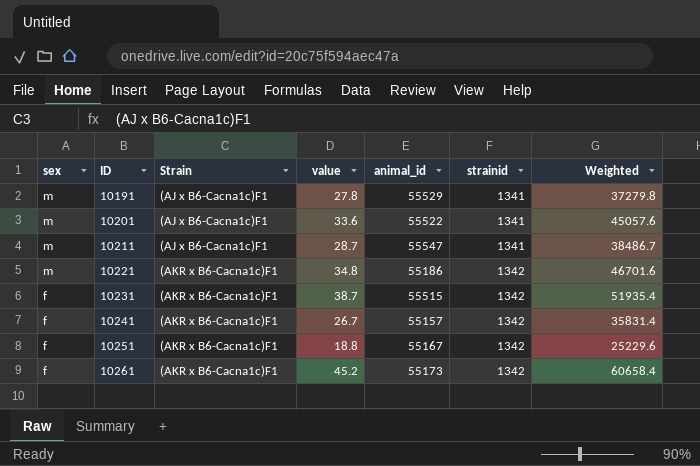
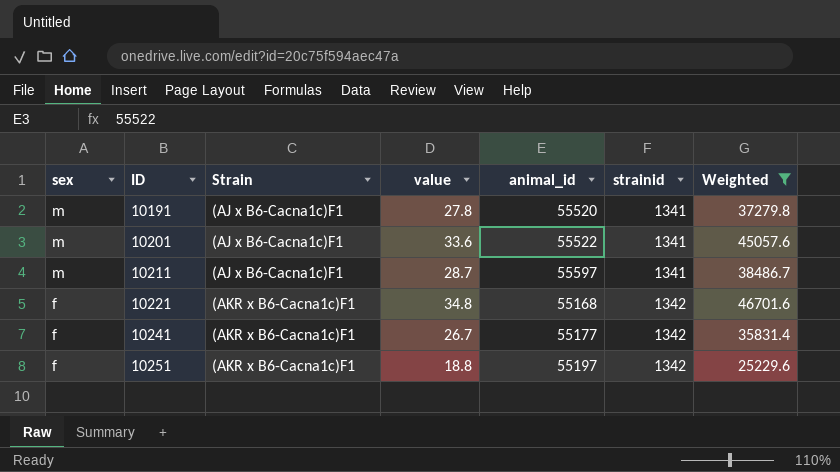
filter: none -> Weighted <= 46701.6
10191 | animal_id: 55529 -> 55520
10211 | animal_id: 55547 -> 55597
10221 | sex: m -> f
10221 | animal_id: 55186 -> 55168
10241 | animal_id: 55157 -> 55177
10251 | animal_id: 55167 -> 55197

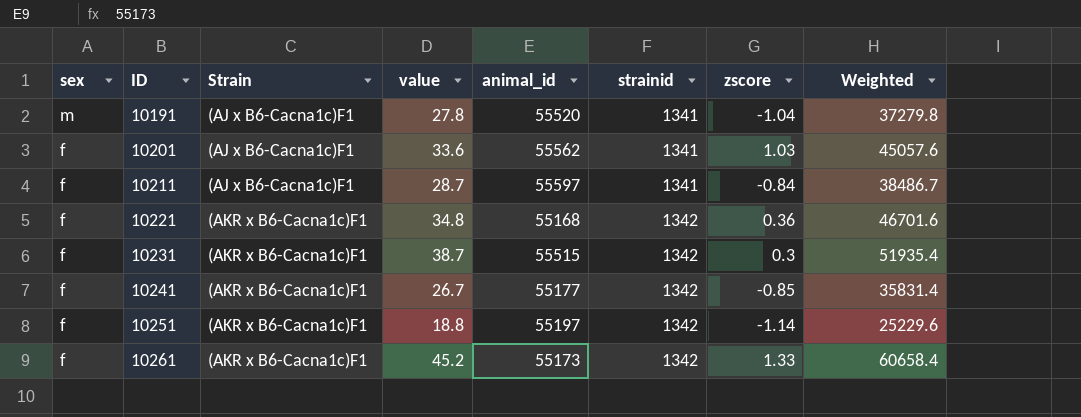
filter: Weighted <= 46701.6 -> none
column zscore | position: none -> 7
10201 | sex: m -> f
10201 | animal_id: 55522 -> 55562
10211 | sex: m -> f

